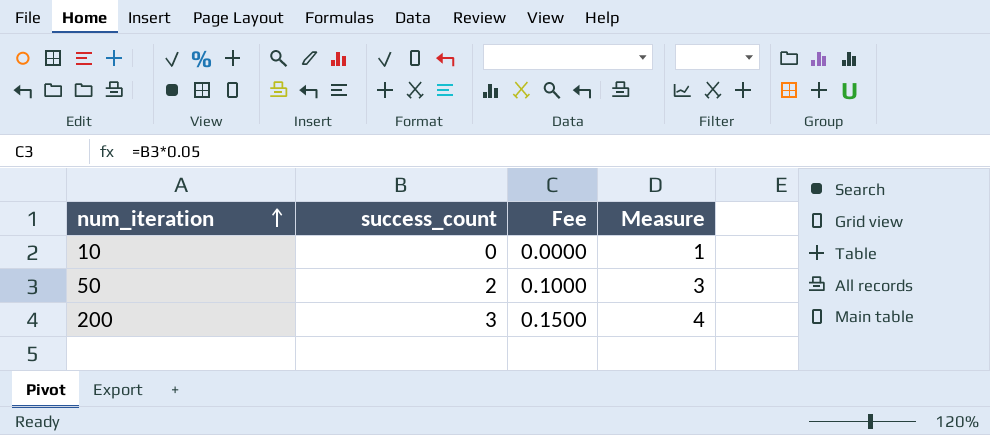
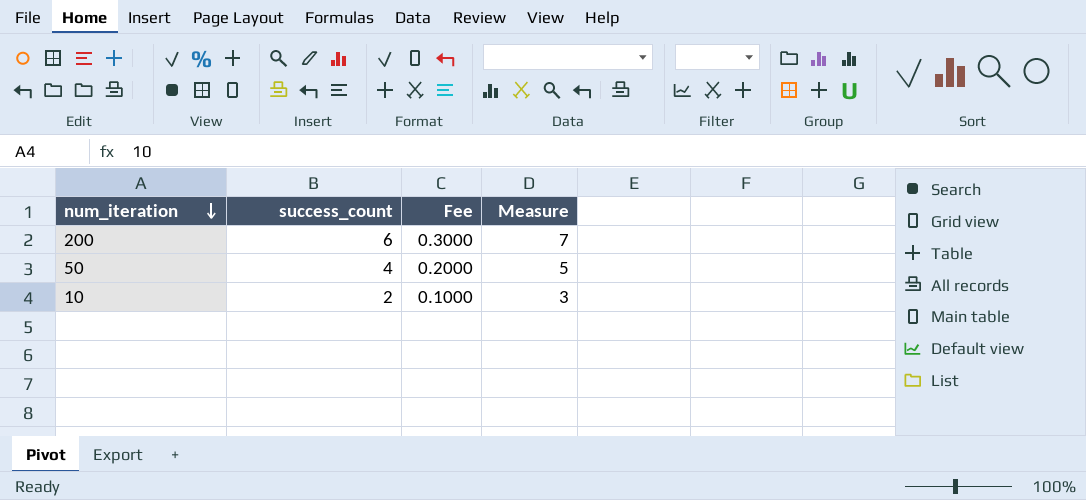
row order: num_iteration ascending -> num_iteration descending
200 | success_count: 3 -> 6
200 | Fee: 0.1500 -> 0.3000
200 | Measure: 4 -> 7
50 | success_count: 2 -> 4
50 | Fee: 0.1000 -> 0.2000
50 | Measure: 3 -> 5
10 | success_count: 0 -> 2
10 | Fee: 0.0000 -> 0.1000
10 | Measure: 1 -> 3

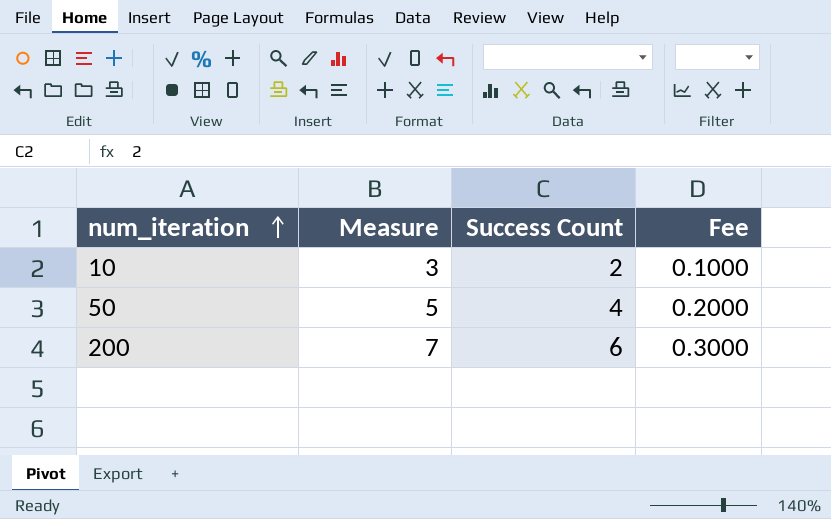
row order: num_iteration descending -> num_iteration ascending
column Measure | position: 4 -> 2
column name: success_count -> Success Count

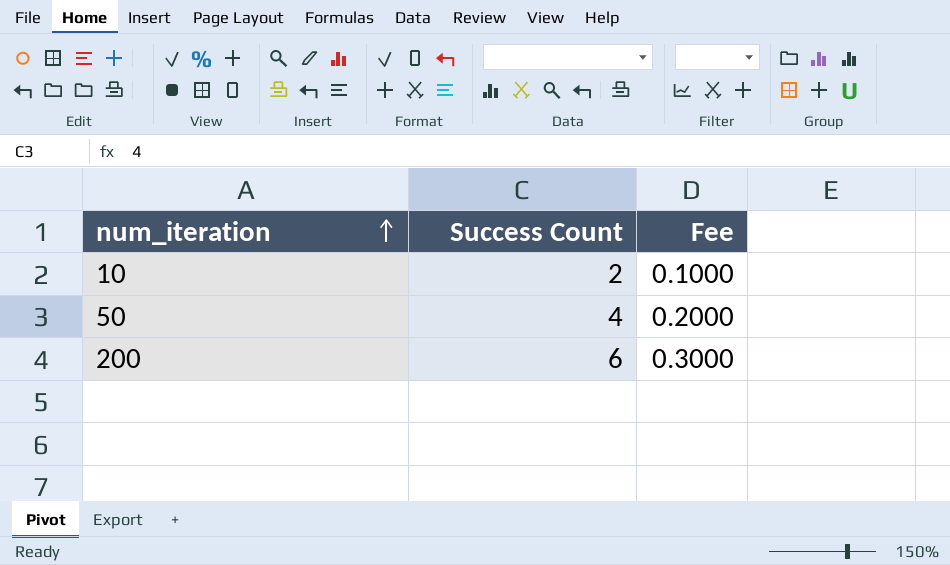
column Measure | formula: [Success Count] + 1 -> none

